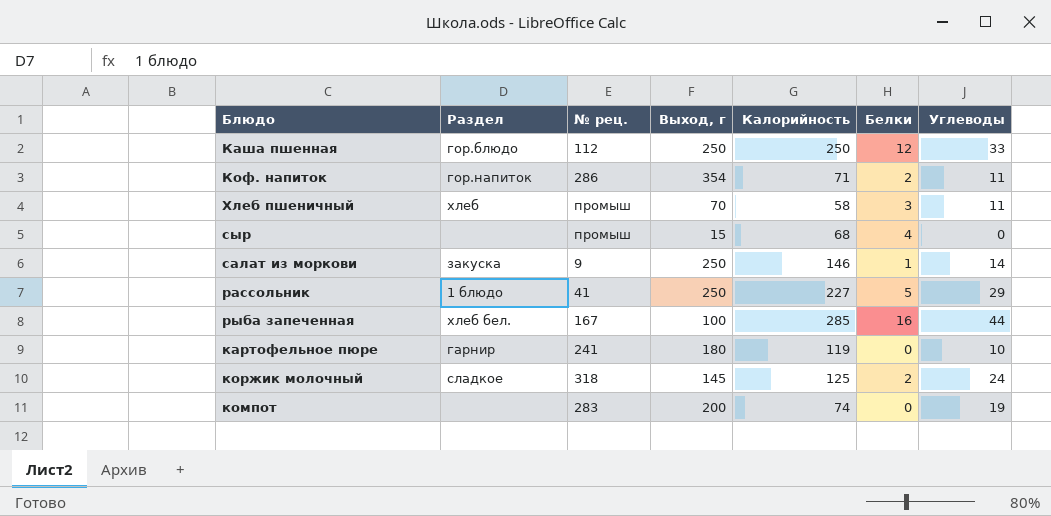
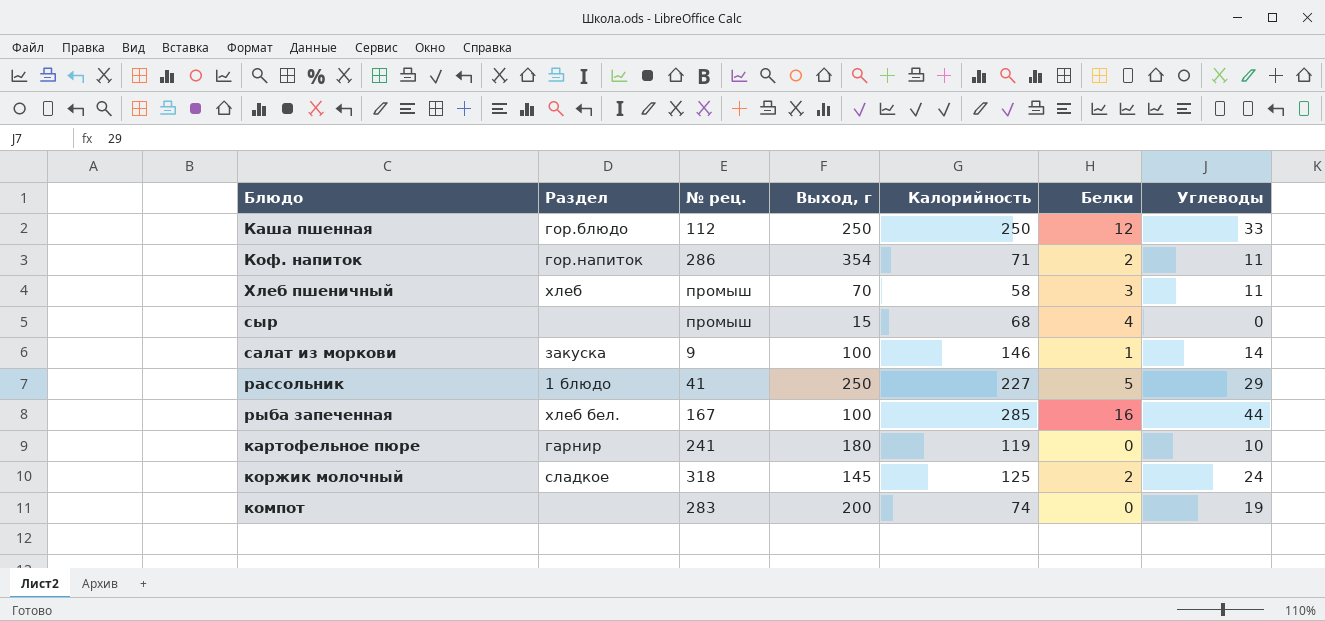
салат из моркови | Выход, г: 250 -> 100

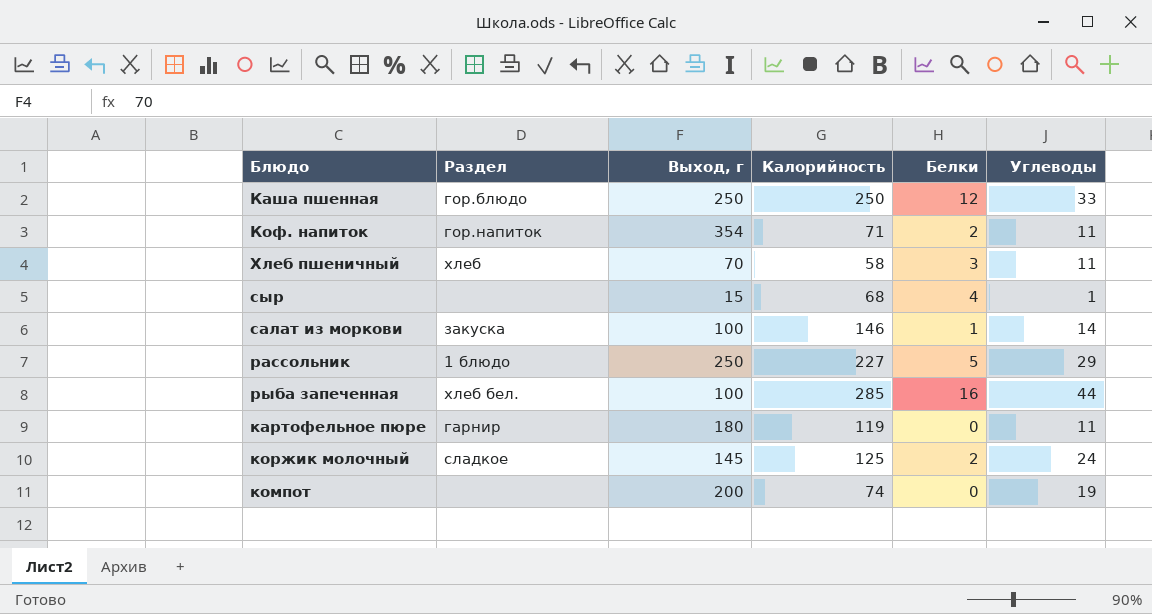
column № рец. | position: 3 -> none
сыр | Углеводы: 0 -> 1
картофельное пюре | Углеводы: 10 -> 11

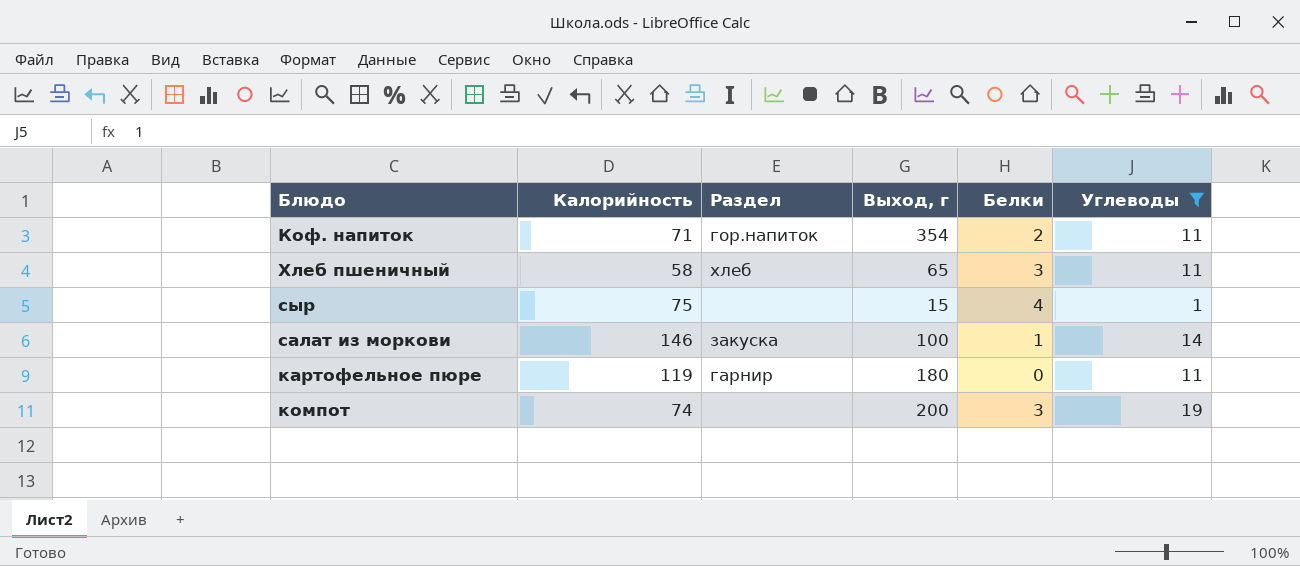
filter: none -> Углеводы <= 19
column Калорийность | position: 4 -> 2
Хлеб пшеничный | Выход, г: 70 -> 65
сыр | Калорийность: 68 -> 75
компот | Белки: 0 -> 3

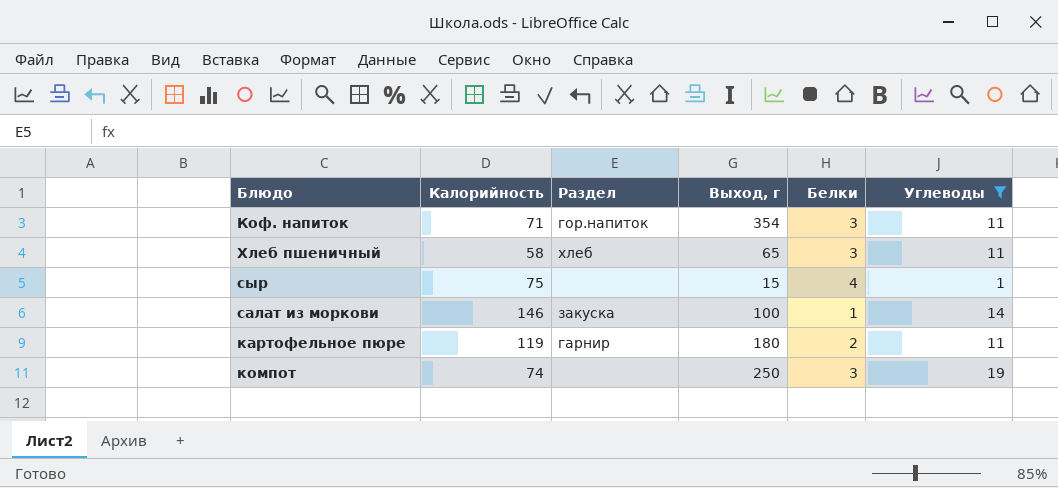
Коф. напиток | Белки: 2 -> 3
картофельное пюре | Белки: 0 -> 2
компот | Выход, г: 200 -> 250

